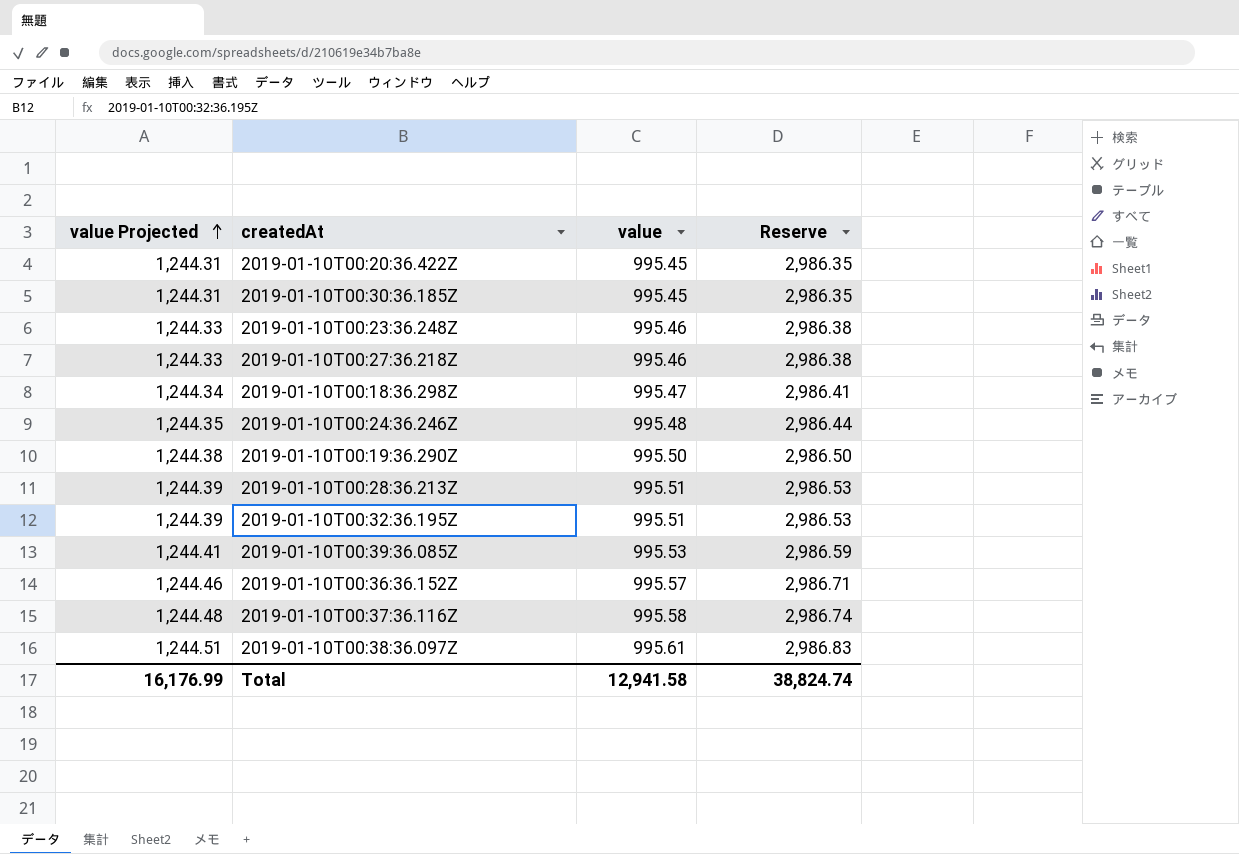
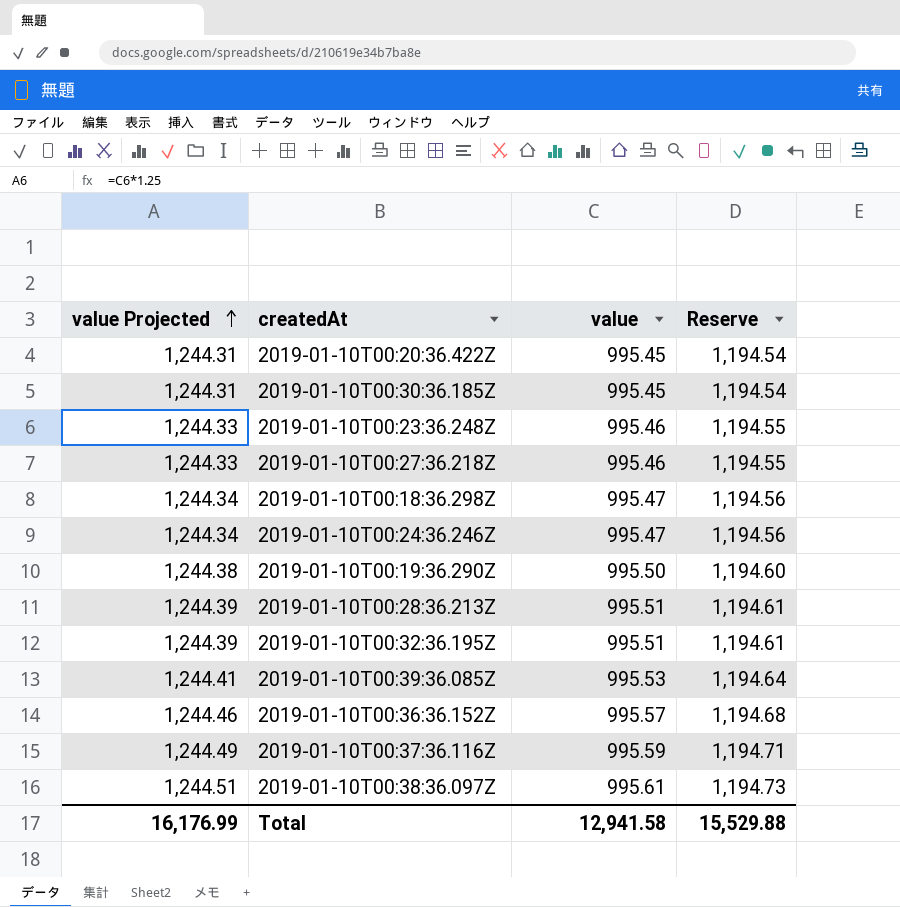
column Reserve | formula: [value] * 3 -> [value] * 1.2
2019-01-10T00:24:36.246Z | value Projected: 1,244.35 -> 1,244.34
2019-01-10T00:24:36.246Z | value: 995.48 -> 995.47
2019-01-10T00:37:36.116Z | value Projected: 1,244.48 -> 1,244.49
2019-01-10T00:37:36.116Z | value: 995.58 -> 995.59
Total | Reserve: 38,824.74 -> 15,529.88

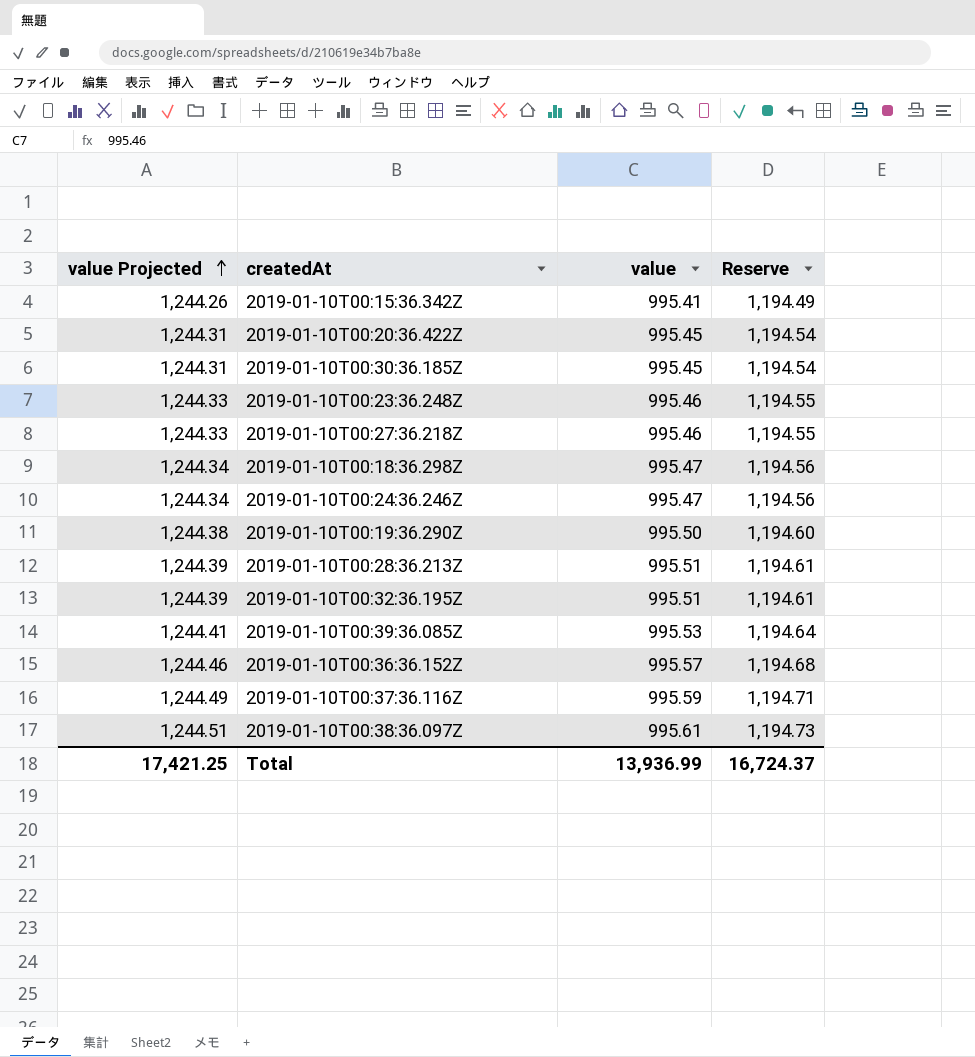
row 2019-01-10T00:15:36.342Z: none -> 1,244.26 | 995.41 | 1,194.49
Total | value Projected: 16,176.99 -> 17,421.25
Total | value: 12,941.58 -> 13,936.99
Total | Reserve: 15,529.88 -> 16,724.37

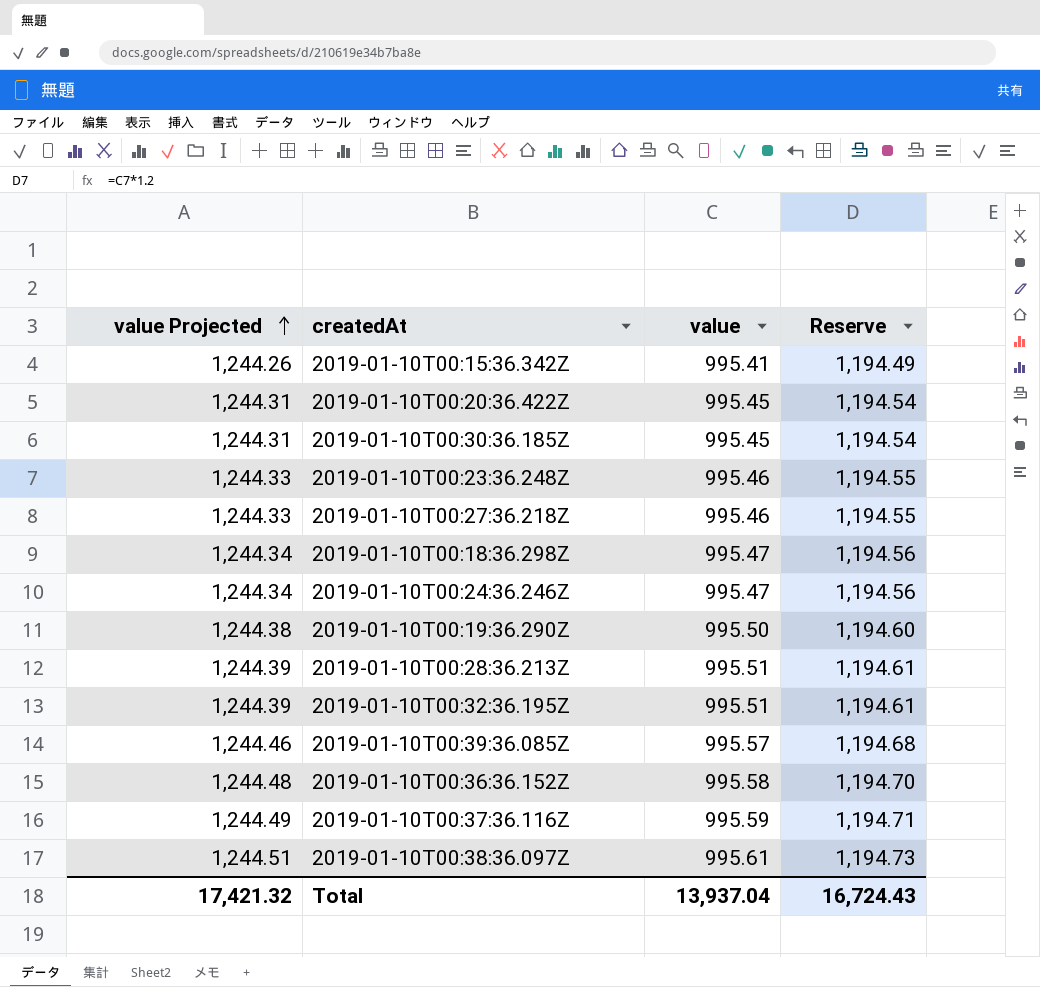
2019-01-10T00:39:36.085Z | value Projected: 1,244.41 -> 1,244.46
2019-01-10T00:39:36.085Z | value: 995.53 -> 995.57
2019-01-10T00:39:36.085Z | Reserve: 1,194.64 -> 1,194.68
2019-01-10T00:36:36.152Z | value Projected: 1,244.46 -> 1,244.48
2019-01-10T00:36:36.152Z | value: 995.57 -> 995.58
2019-01-10T00:36:36.152Z | Reserve: 1,194.68 -> 1,194.70
Total | value Projected: 17,421.25 -> 17,421.32
Total | value: 13,936.99 -> 13,937.04
Total | Reserve: 16,724.37 -> 16,724.43

